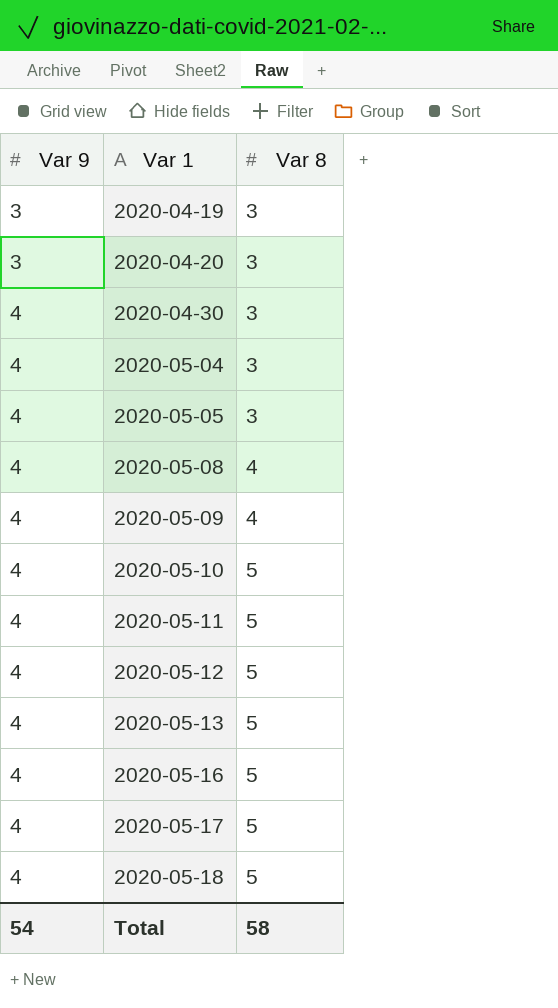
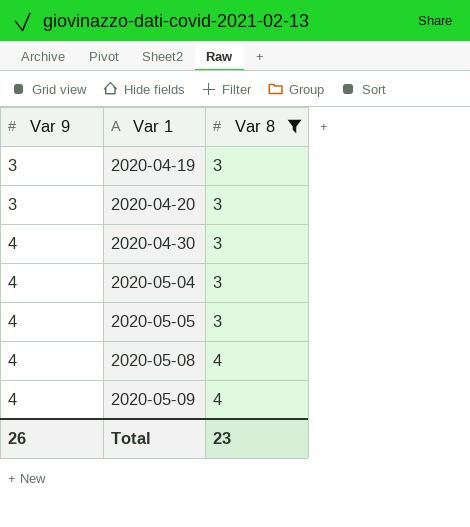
filter: none -> Var 8 != 5
Total | Var 9: 54 -> 26
Total | Var 8: 58 -> 23

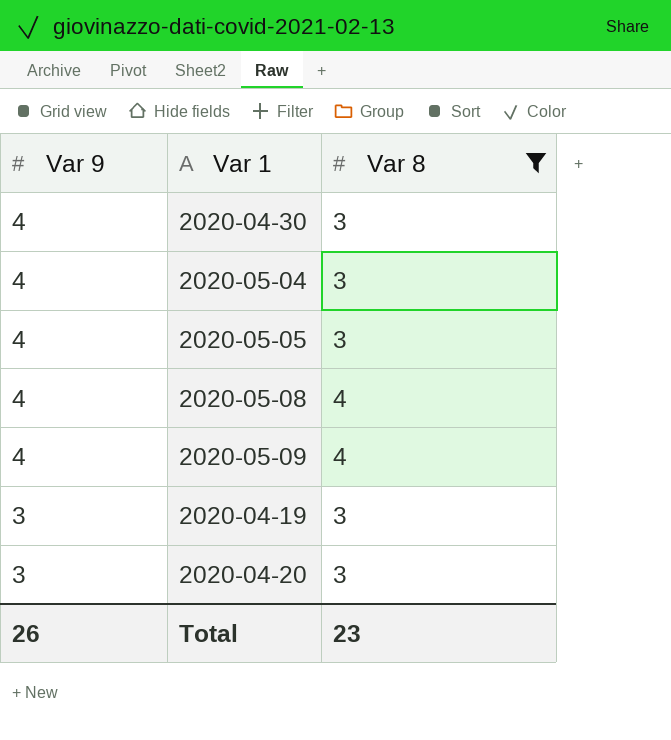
row order: Var 9 ascending -> Var 9 descending

